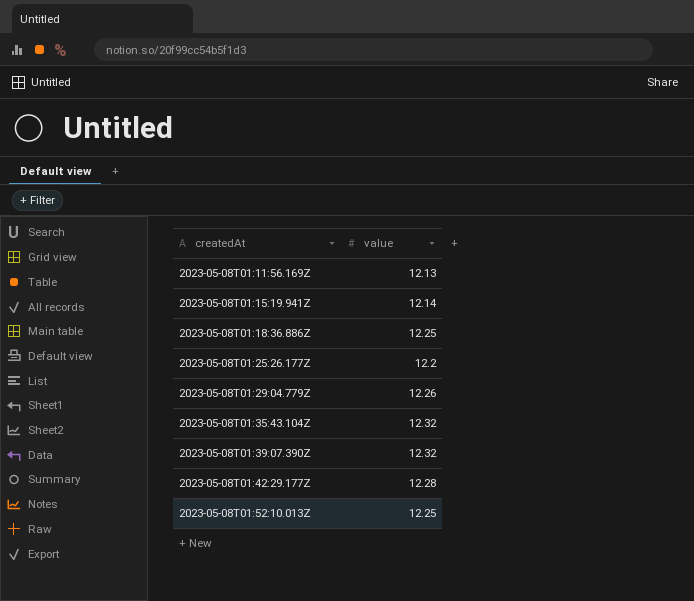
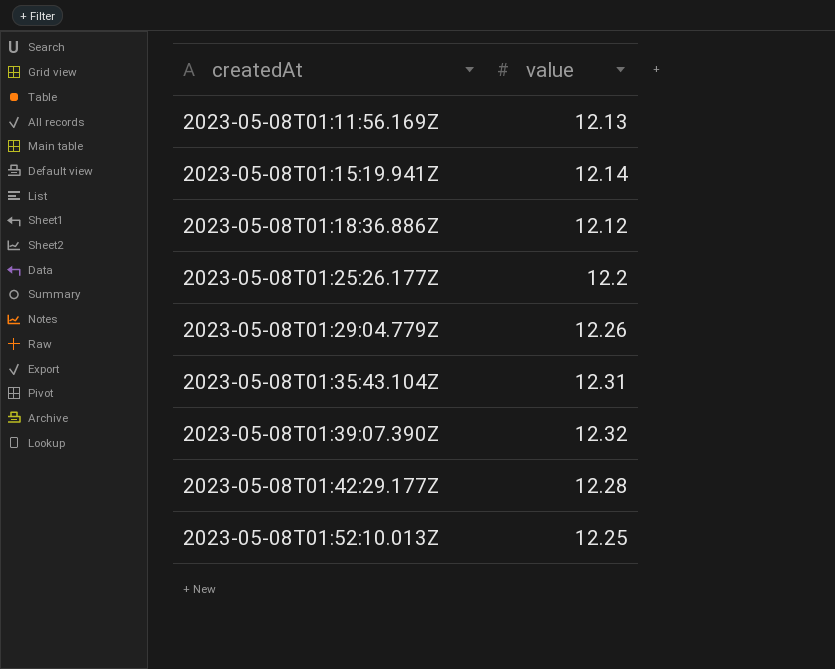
2023-05-08T01:18:36.886Z | value: 12.25 -> 12.12
2023-05-08T01:35:43.104Z | value: 12.32 -> 12.31

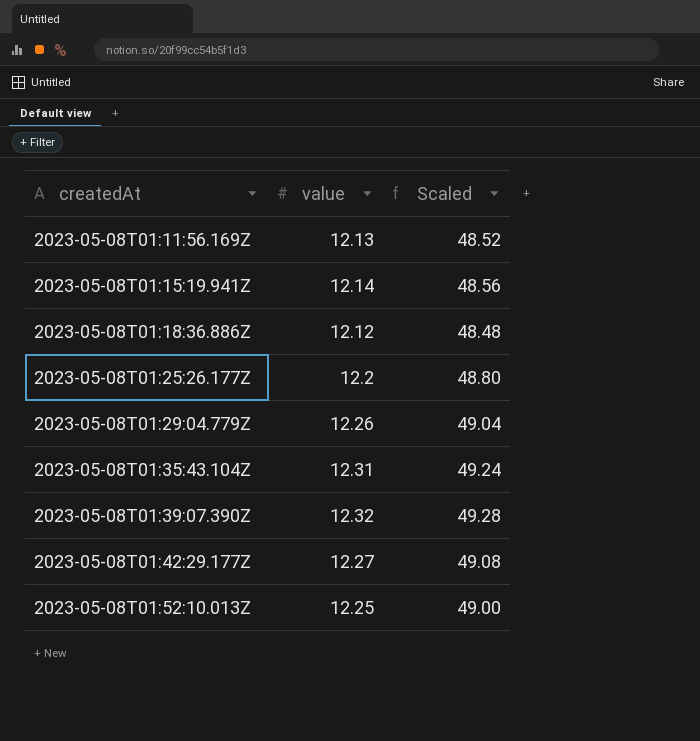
column Scaled | formula: none -> [value] * 4
2023-05-08T01:42:29.177Z | value: 12.28 -> 12.27

